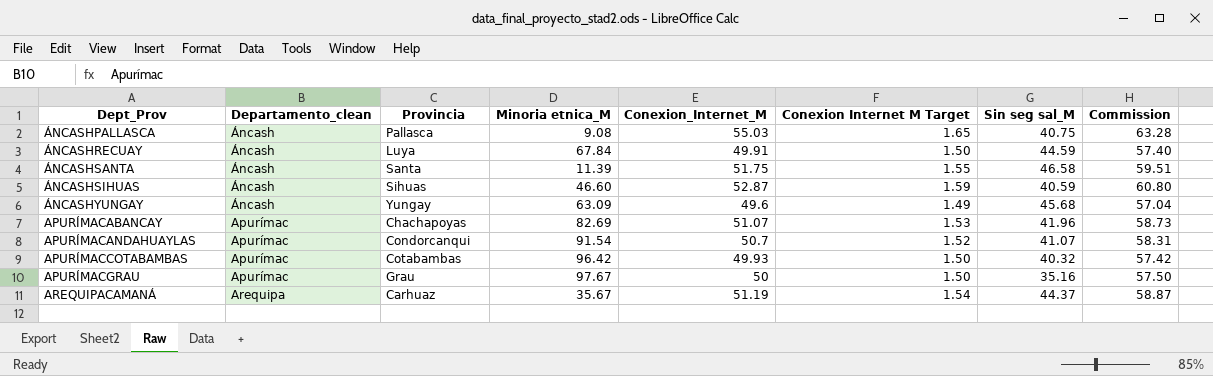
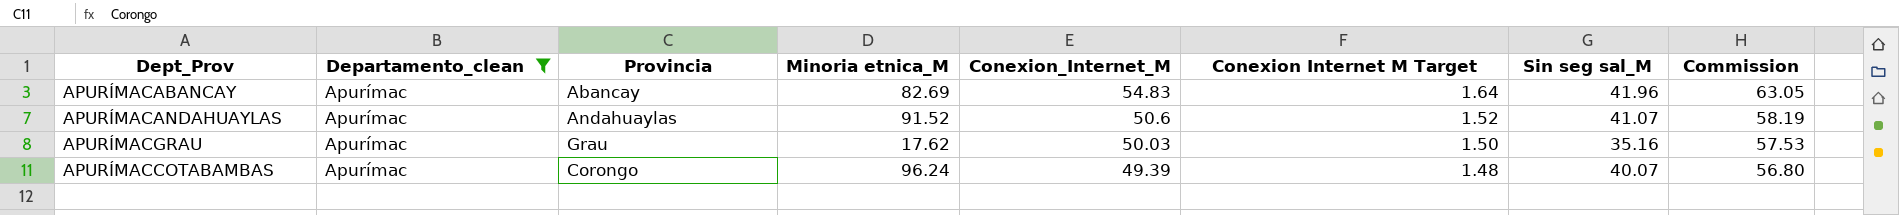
filter: none -> Departamento_clean = Apurímac
row order: Dept_Prov ascending -> Conexion_Internet_M descending
APURÍMACABANCAY | Provincia: Chachapoyas -> Abancay
APURÍMACABANCAY | Conexion_Internet_M: 51.07 -> 54.83
APURÍMACABANCAY | Conexion Internet M Target: 1.53 -> 1.64
APURÍMACABANCAY | Commission: 58.73 -> 63.05
APURÍMACANDAHUAYLAS | Provincia: Condorcanqui -> Andahuaylas
APURÍMACANDAHUAYLAS | Minoria etnica_M: 91.54 -> 91.52
APURÍMACANDAHUAYLAS | Conexion_Internet_M: 50.7 -> 50.6
APURÍMACANDAHUAYLAS | Commission: 58.31 -> 58.19
APURÍMACGRAU | Minoria etnica_M: 97.67 -> 17.62
APURÍMACGRAU | Conexion_Internet_M: 50 -> 50.03
APURÍMACGRAU | Commission: 57.50 -> 57.53
APURÍMACCOTABAMBAS | Provincia: Cotabambas -> Corongo
APURÍMACCOTABAMBAS | Minoria etnica_M: 96.42 -> 96.24
APURÍMACCOTABAMBAS | Conexion_Internet_M: 49.93 -> 49.39
APURÍMACCOTABAMBAS | Conexion Internet M Target: 1.50 -> 1.48
APURÍMACCOTABAMBAS | Sin seg sal_M: 40.32 -> 40.07
APURÍMACCOTABAMBAS | Commission: 57.42 -> 56.80

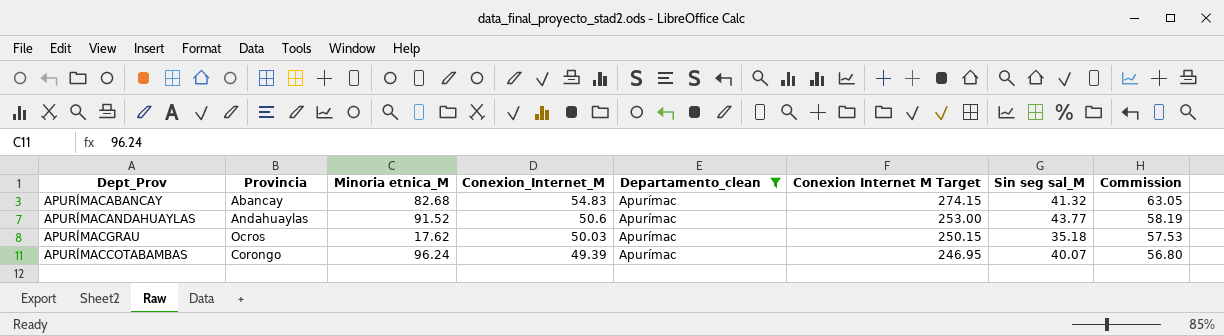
column Departamento_clean | position: 2 -> 5
column Conexion Internet M Target | formula: [Conexion_Internet_M] * 0.03 -> [Conexion_Internet_M] * 5
APURÍMACABANCAY | Minoria etnica_M: 82.69 -> 82.68
APURÍMACABANCAY | Sin seg sal_M: 41.96 -> 41.32
APURÍMACANDAHUAYLAS | Sin seg sal_M: 41.07 -> 43.77
APURÍMACGRAU | Provincia: Grau -> Ocros
APURÍMACGRAU | Sin seg sal_M: 35.16 -> 35.18

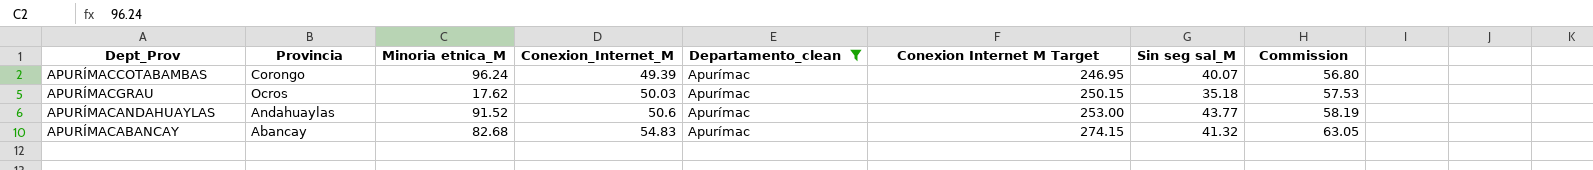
row order: Conexion_Internet_M descending -> Conexion_Internet_M ascending

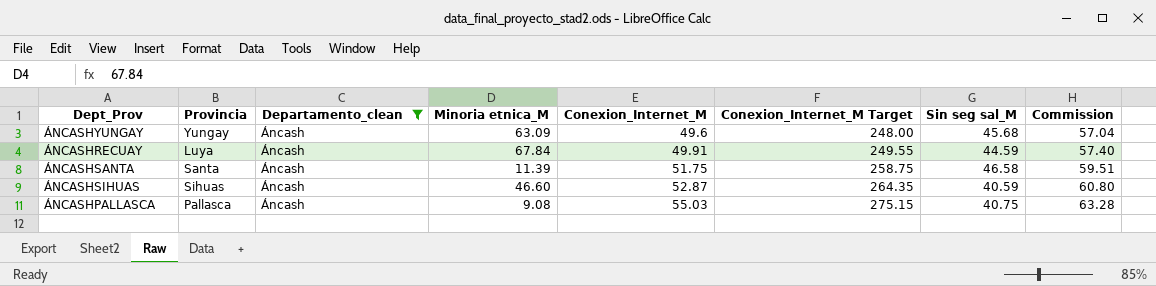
filter: Departamento_clean = Apurímac -> Departamento_clean = Áncash
column Departamento_clean | position: 5 -> 3
column name: Conexion Internet M Target -> Conexion_Internet_M Target

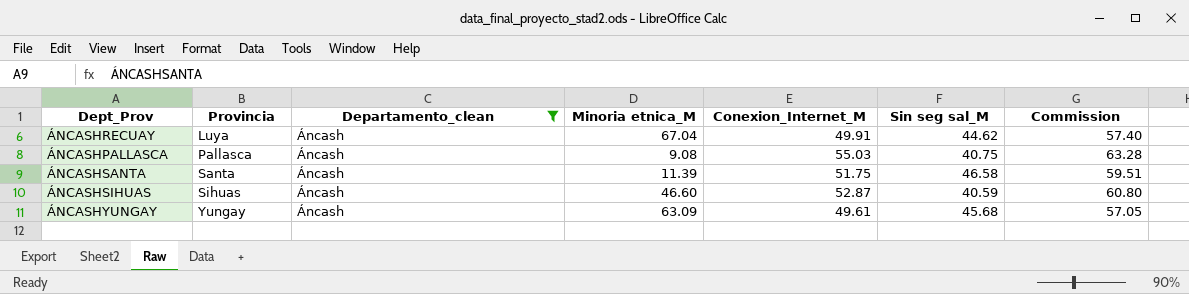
row order: Conexion_Internet_M ascending -> Provincia ascending
column Conexion_Internet_M Target | formula: [Conexion_Internet_M] * 5 -> none
ÁNCASHRECUAY | Minoria etnica_M: 67.84 -> 67.04
ÁNCASHRECUAY | Sin seg sal_M: 44.59 -> 44.62
ÁNCASHYUNGAY | Conexion_Internet_M: 49.6 -> 49.61
ÁNCASHYUNGAY | Commission: 57.04 -> 57.05

